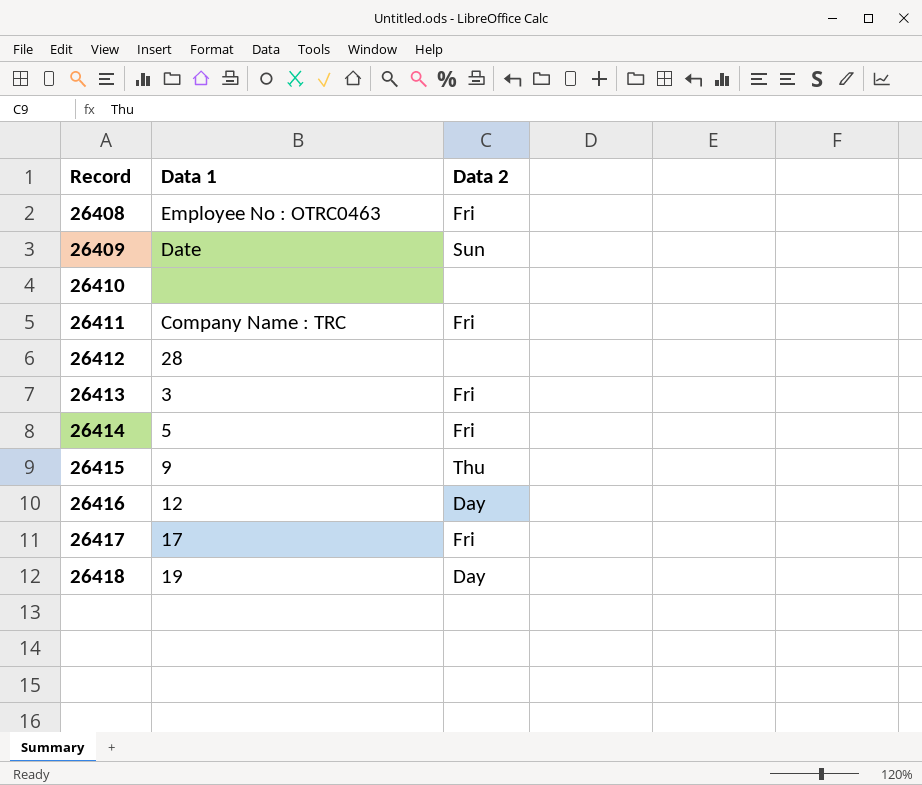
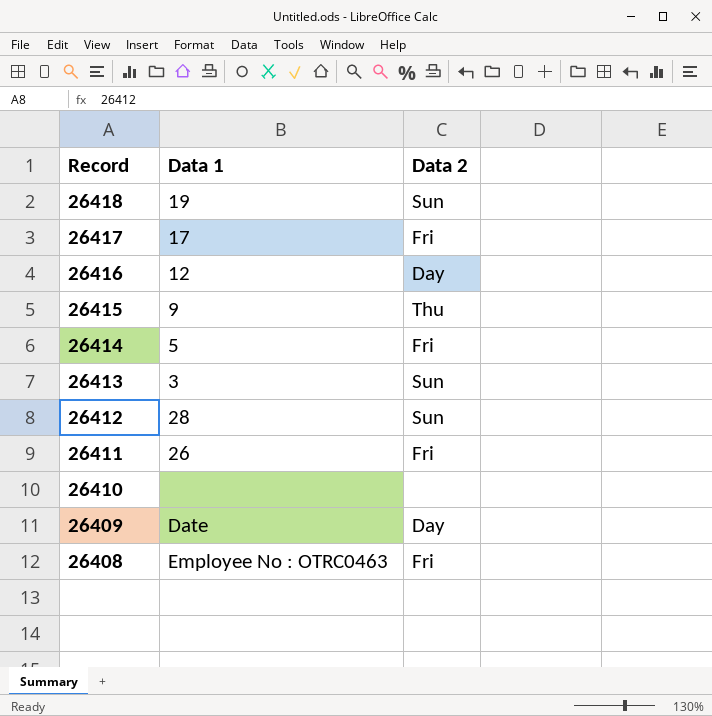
row order: Record ascending -> Record descending
26418 | Data 2: Day -> Sun
26413 | Data 2: Fri -> Sun
26412 | Data 2: none -> Sun
26411 | Data 1: Company Name : TRC -> 26
26409 | Data 2: Sun -> Day

